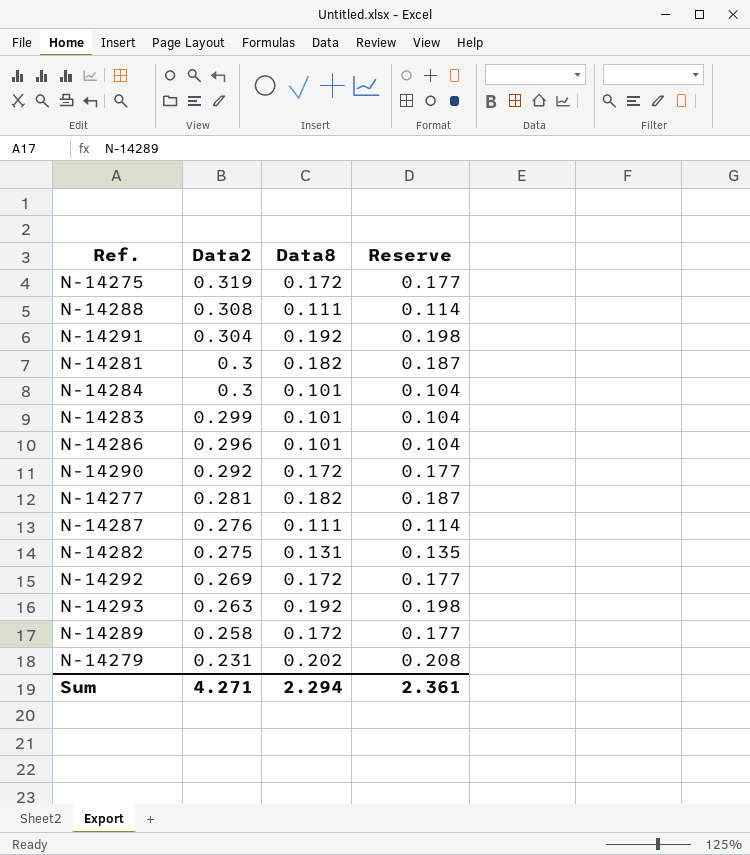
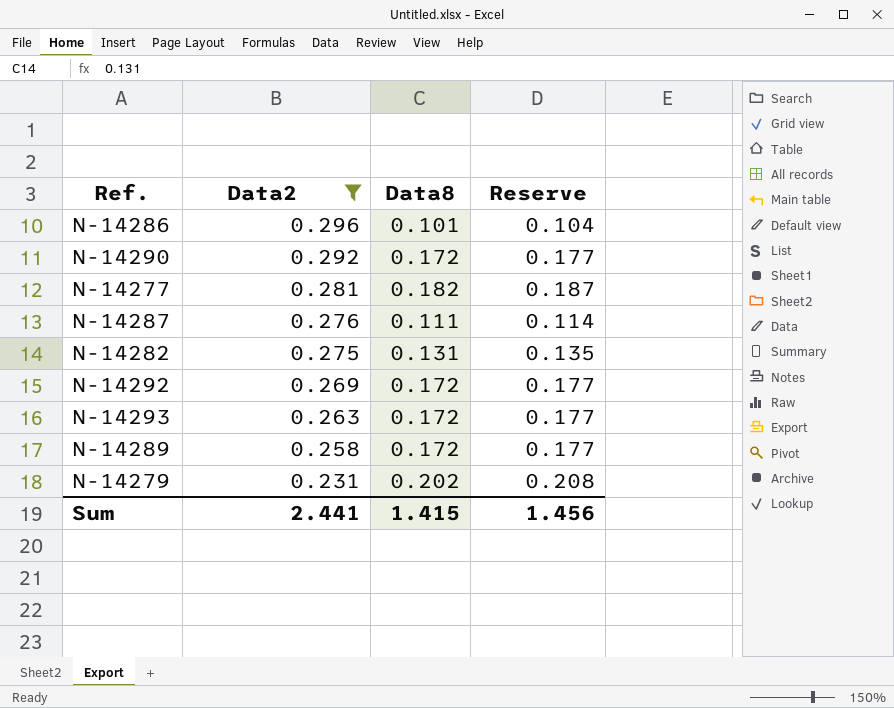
filter: none -> Data2 <= 0.296
N-14293 | Data8: 0.192 -> 0.172
N-14293 | Reserve: 0.198 -> 0.177
Sum | Data2: 4.271 -> 2.441
Sum | Data8: 2.294 -> 1.415
Sum | Reserve: 2.361 -> 1.456

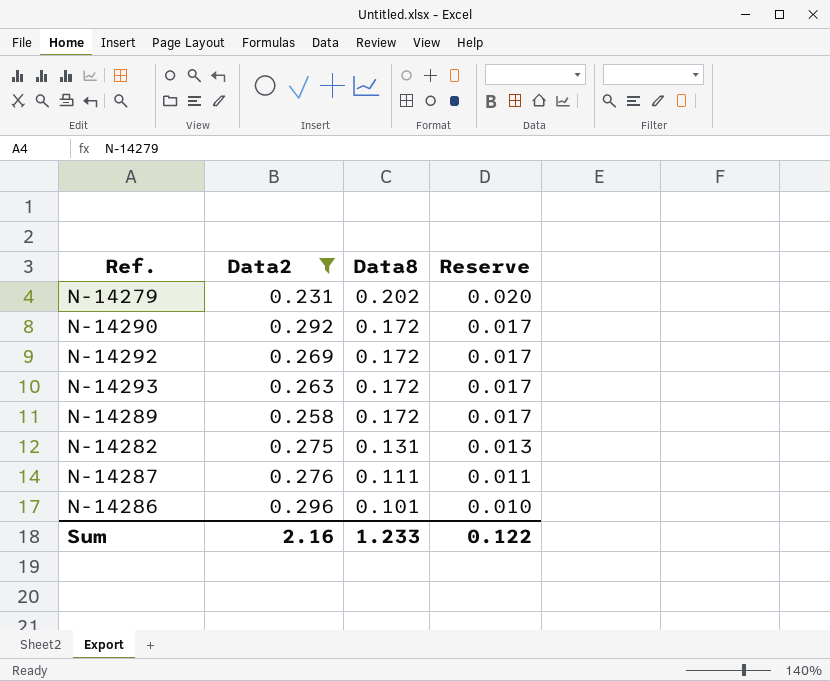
row order: Data2 descending -> Data8 descending
column Reserve | formula: [Data8] * 1.03 -> [Data8] * 0.1
row N-14277: 0.281 | 0.182 | 0.187 -> none
Sum | Data2: 2.441 -> 2.16
Sum | Data8: 1.415 -> 1.233
Sum | Reserve: 1.456 -> 0.122

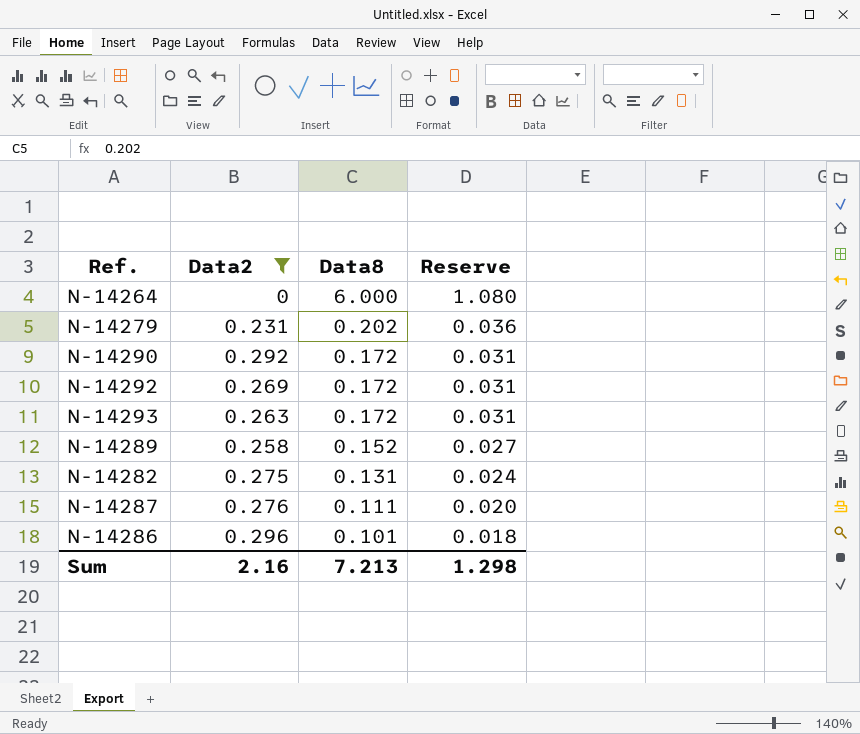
column Reserve | formula: [Data8] * 0.1 -> [Data8] * 0.18
row N-14264: none -> 0 | 6.000 | 1.080
N-14289 | Data8: 0.172 -> 0.152
Sum | Data8: 1.233 -> 7.213
Sum | Reserve: 0.122 -> 1.298

